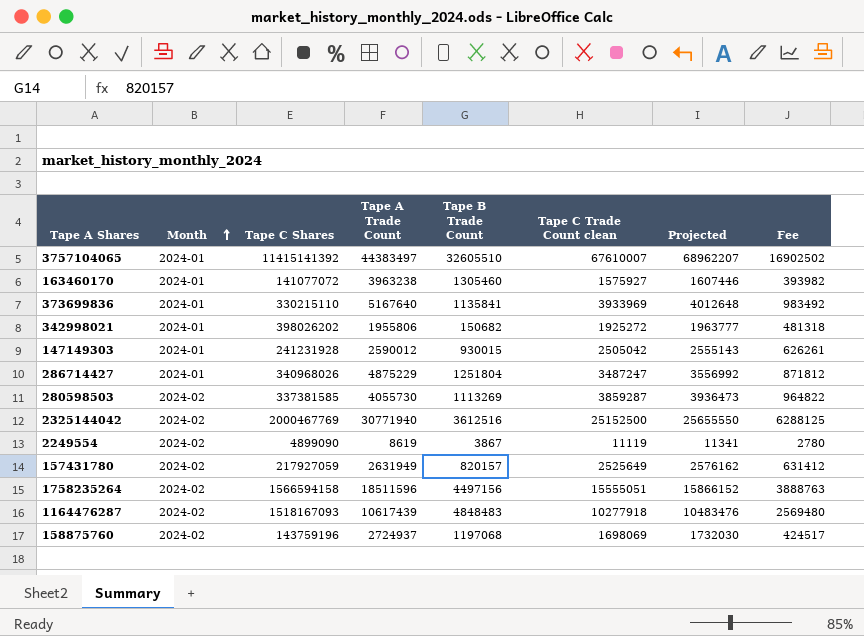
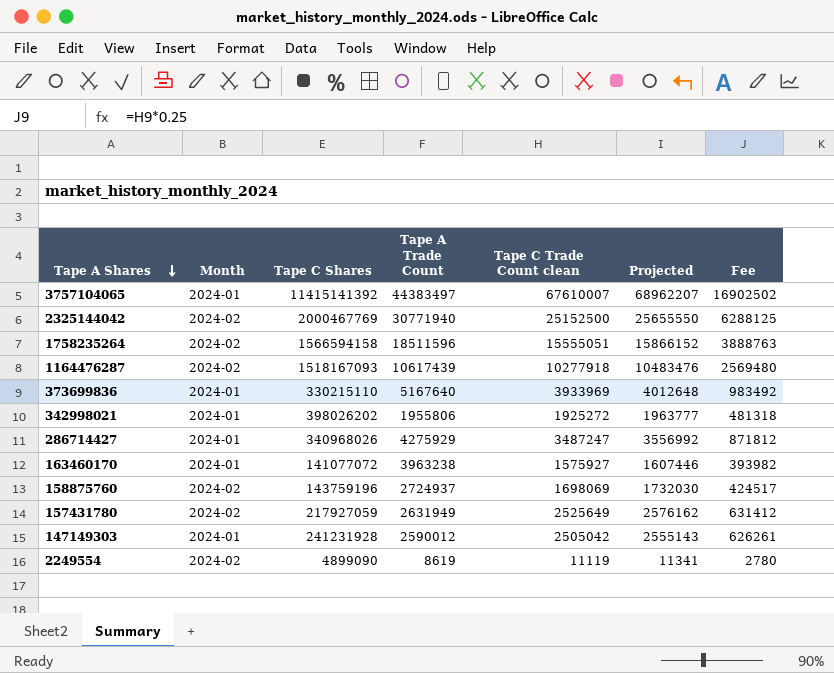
row order: Month ascending -> Tape A Shares descending
column Tape B Trade Count | position: 5 -> none
row 280598503: 2024-02 | 337381585 | 4055730 | 1113269 | 3859287 | 3936473 | 964822 -> none
286714427 | Tape A Trade Count: 4875229 -> 4275929

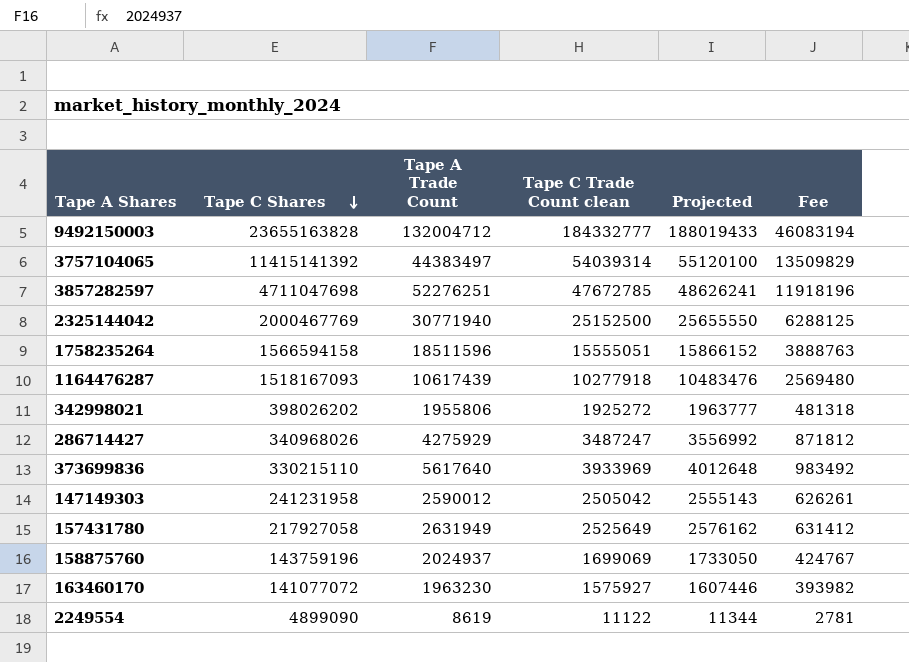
row order: Tape A Shares descending -> Tape C Shares descending
column Month | position: 2 -> none
row 9492150003: none -> 23655163828 | 132004712 | 184332777 | 188019433 | 46083194
3757104065 | Tape C Trade Count clean: 67610007 -> 54039314
3757104065 | Projected: 68962207 -> 55120100
3757104065 | Fee: 16902502 -> 13509829
row 3857282597: none -> 4711047698 | 52276251 | 47672785 | 48626241 | 11918196
373699836 | Tape A Trade Count: 5167640 -> 5617640
147149303 | Tape C Shares: 241231928 -> 241231958
157431780 | Tape C Shares: 217927059 -> 217927058
158875760 | Tape A Trade Count: 2724937 -> 2024937
158875760 | Tape C Trade Count clean: 1698069 -> 1699069
158875760 | Projected: 1732030 -> 1733050
158875760 | Fee: 424517 -> 424767
163460170 | Tape A Trade Count: 3963238 -> 1963230
2249554 | Tape C Trade Count clean: 11119 -> 11122
2249554 | Projected: 11341 -> 11344
2249554 | Fee: 2780 -> 2781

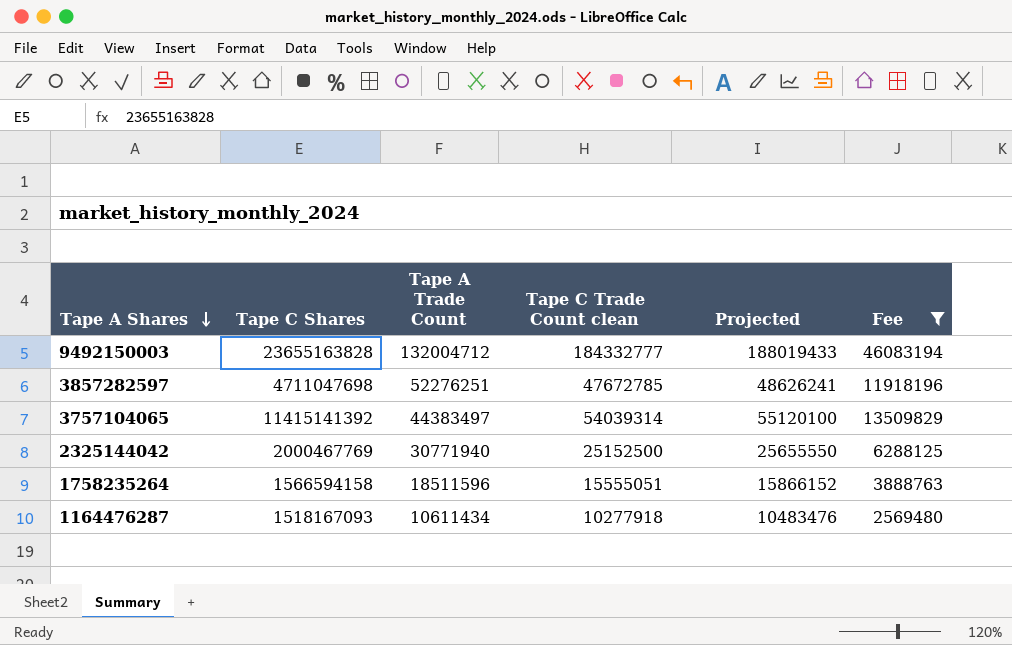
filter: none -> Fee >= 2569480
row order: Tape C Shares descending -> Tape A Shares descending
1164476287 | Tape A Trade Count: 10617439 -> 10611434

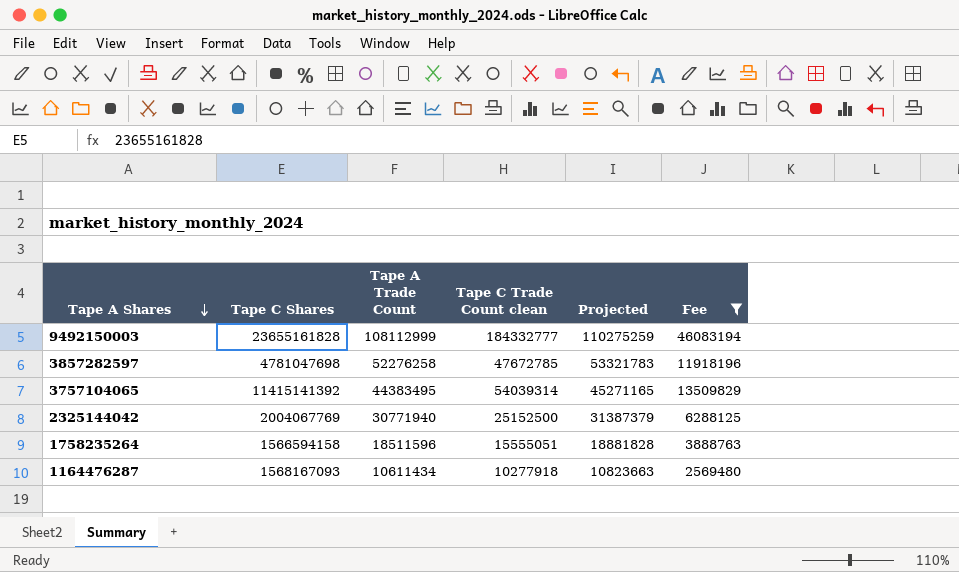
column Projected | formula: [Tape C Trade Count clean] * 1.02 -> [Tape A Trade Count] * 1.02
9492150003 | Tape C Shares: 23655163828 -> 23655161828
9492150003 | Tape A Trade Count: 132004712 -> 108112999
3857282597 | Tape C Shares: 4711047698 -> 4781047698
3857282597 | Tape A Trade Count: 52276251 -> 52276258
3757104065 | Tape A Trade Count: 44383497 -> 44383495
2325144042 | Tape C Shares: 2000467769 -> 2004067769
1164476287 | Tape C Shares: 1518167093 -> 1568167093

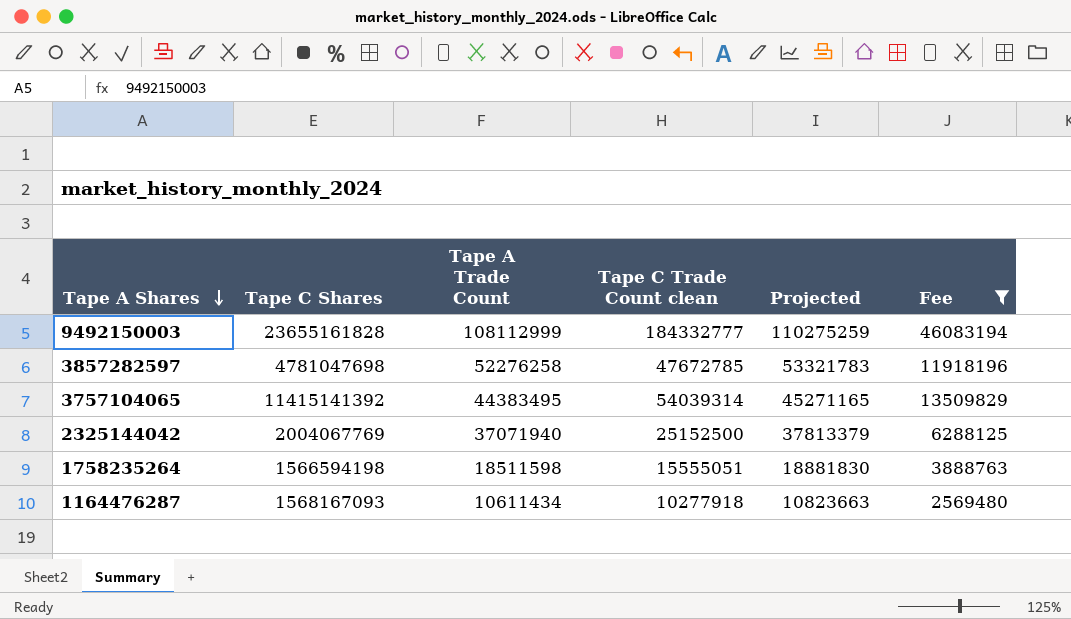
2325144042 | Tape A Trade Count: 30771940 -> 37071940
2325144042 | Projected: 31387379 -> 37813379
1758235264 | Tape C Shares: 1566594158 -> 1566594198
1758235264 | Tape A Trade Count: 18511596 -> 18511598
1758235264 | Projected: 18881828 -> 18881830

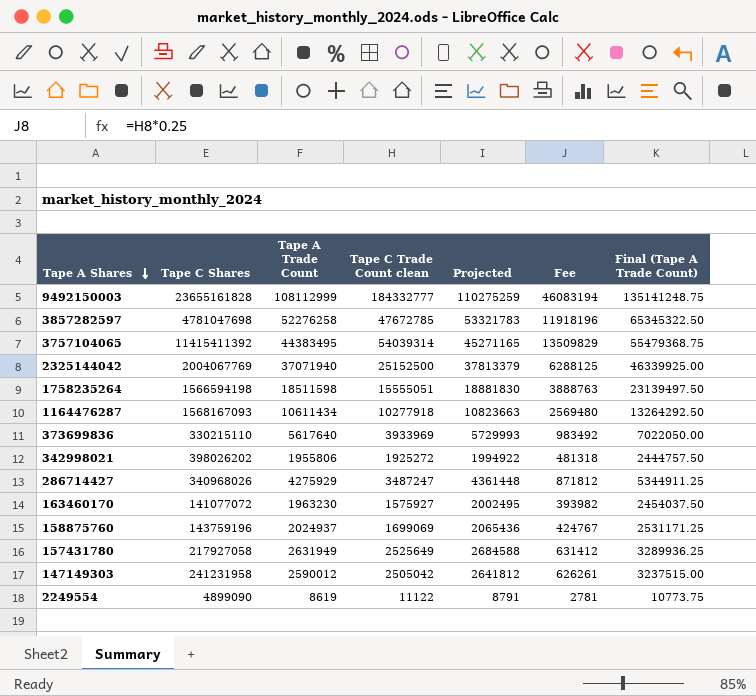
filter: Fee >= 2569480 -> none
column Final (Tape A Trade Count) | formula: none -> [Tape A Trade Count] * 1.25
3757104065 | Tape C Shares: 11415141392 -> 11415411392

